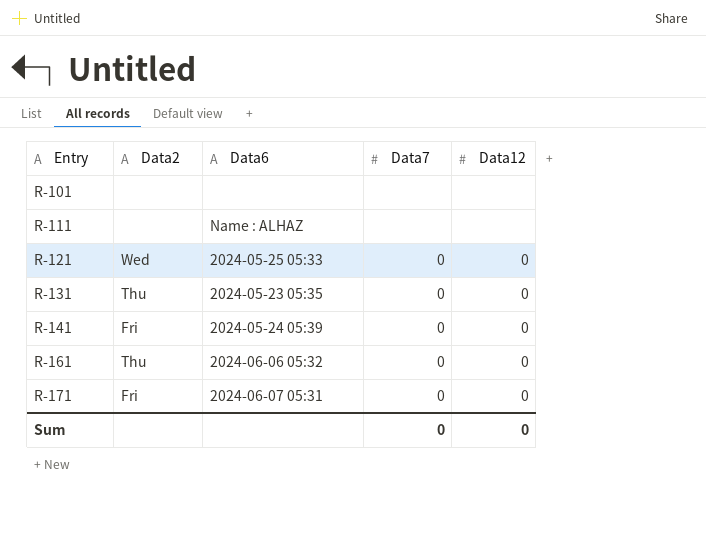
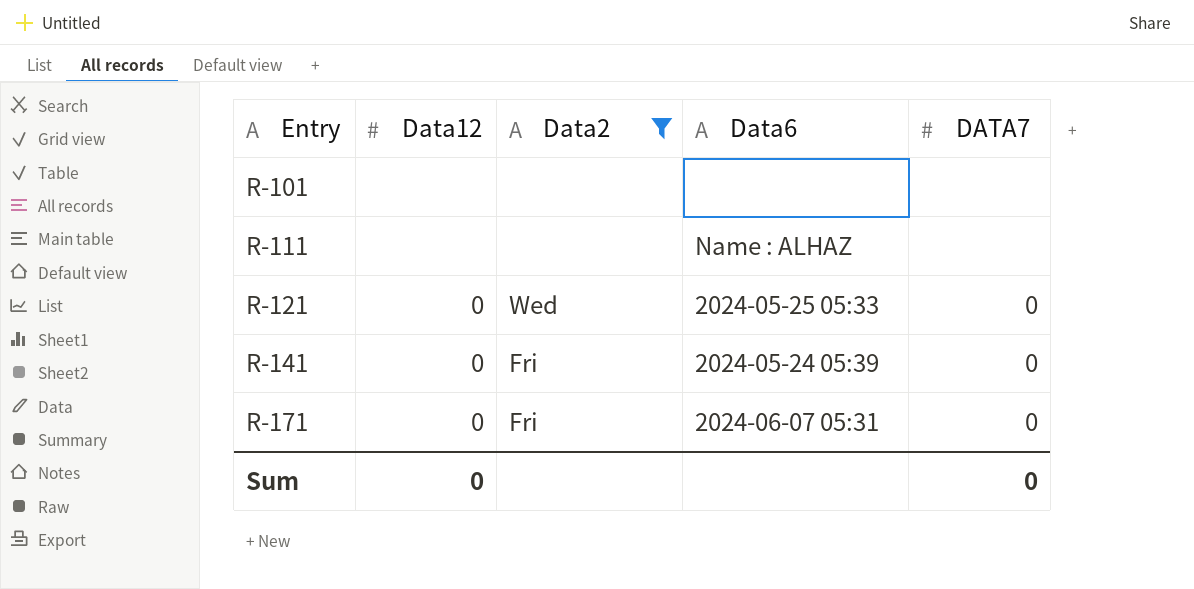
filter: none -> Data2 != Thu
column Data12 | position: 5 -> 2
column name: Data7 -> DATA7

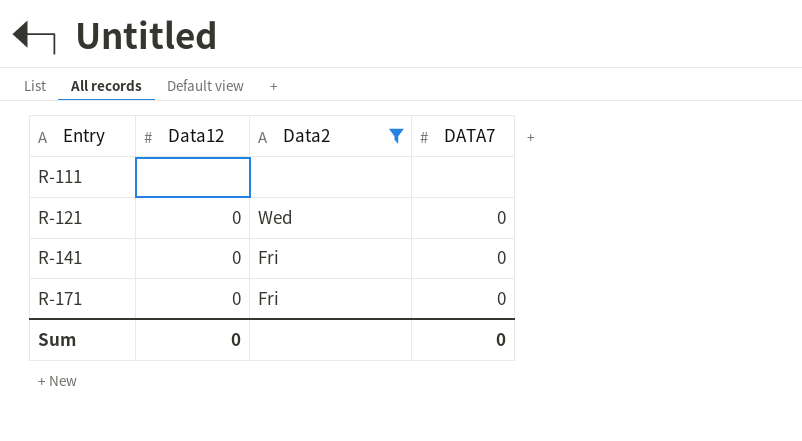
column Data6 | position: 4 -> none
row R-101: none | none | none | none -> none

